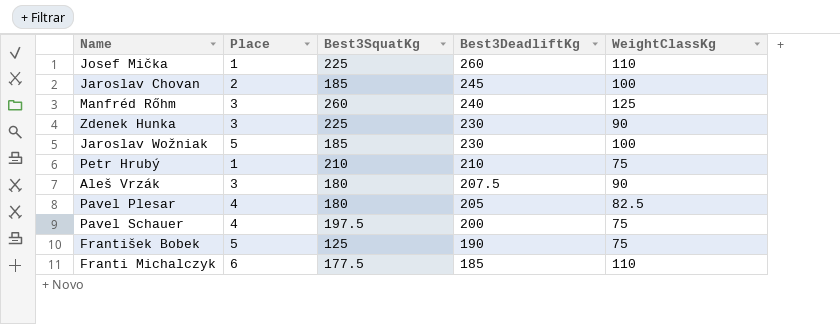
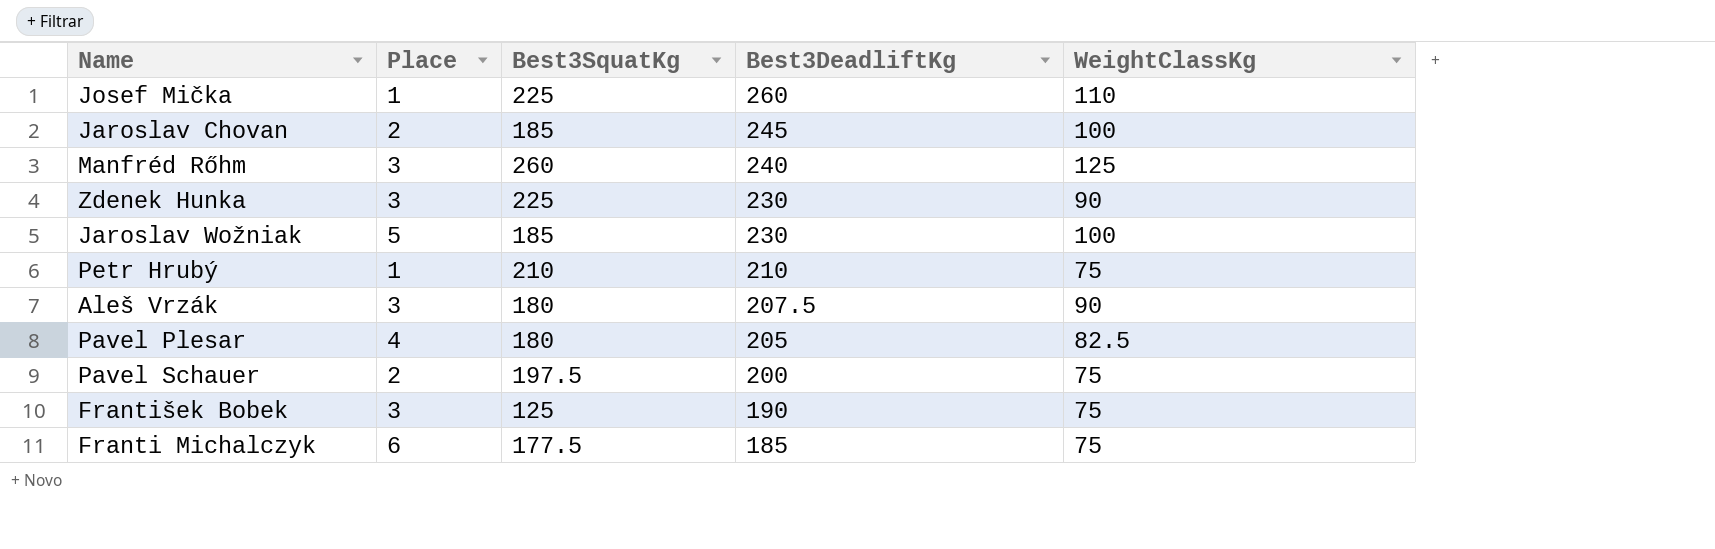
Pavel Schauer | Place: 4 -> 2
František Bobek | Place: 5 -> 3
Franti Michalczyk | WeightClassKg: 110 -> 75

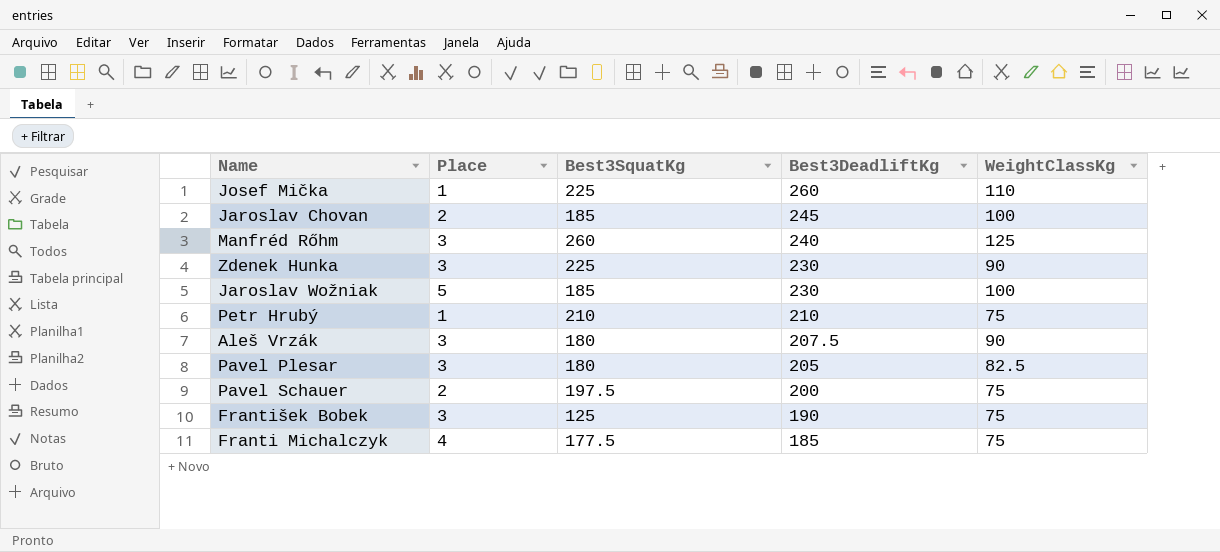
Pavel Plesar | Place: 4 -> 3
Franti Michalczyk | Place: 6 -> 4

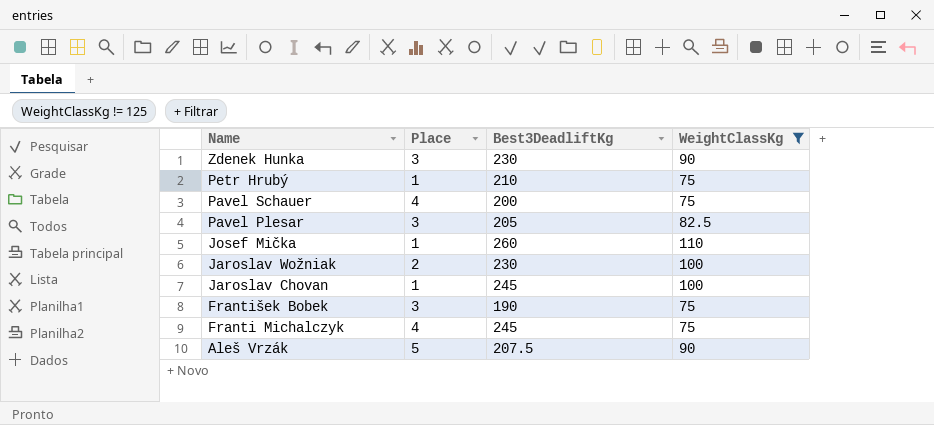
filter: none -> WeightClassKg != 125
row order: Best3DeadliftKg descending -> Name descending
column Best3SquatKg | position: 3 -> none
Pavel Schauer | Place: 2 -> 4
Jaroslav Wožniak | Place: 5 -> 2
Jaroslav Chovan | Place: 2 -> 1
Franti Michalczyk | Best3DeadliftKg: 185 -> 245
Aleš Vrzák | Place: 3 -> 5

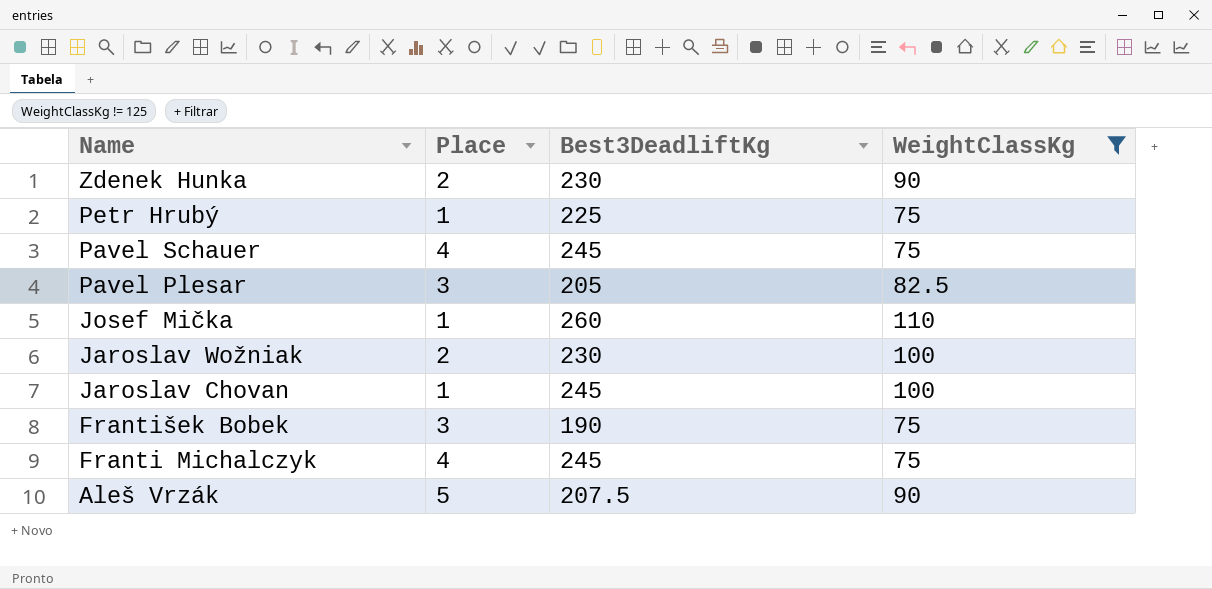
Zdenek Hunka | Place: 3 -> 2
Petr Hrubý | Best3DeadliftKg: 210 -> 225
Pavel Schauer | Best3DeadliftKg: 200 -> 245

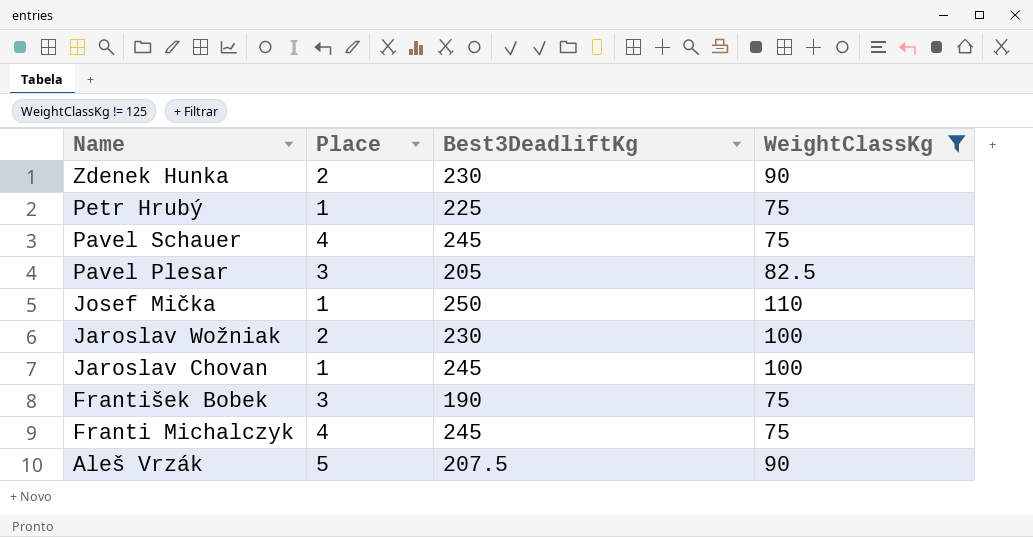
Josef Mička | Best3DeadliftKg: 260 -> 250

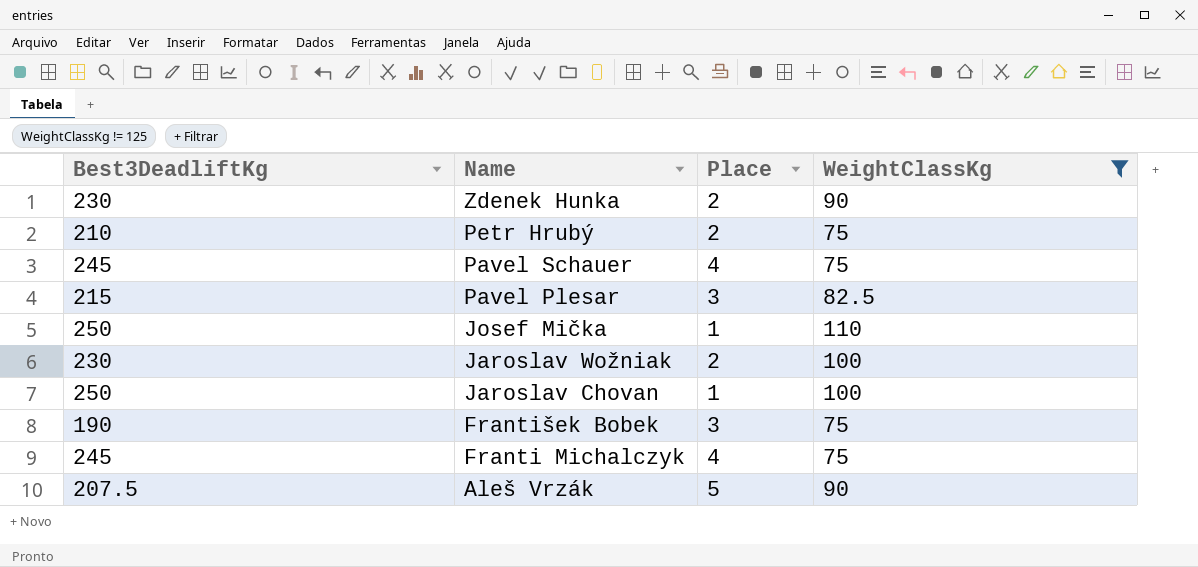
column Best3DeadliftKg | position: 3 -> 1
Petr Hrubý | Best3DeadliftKg: 225 -> 210
Petr Hrubý | Place: 1 -> 2
Pavel Plesar | Best3DeadliftKg: 205 -> 215
Jaroslav Chovan | Best3DeadliftKg: 245 -> 250

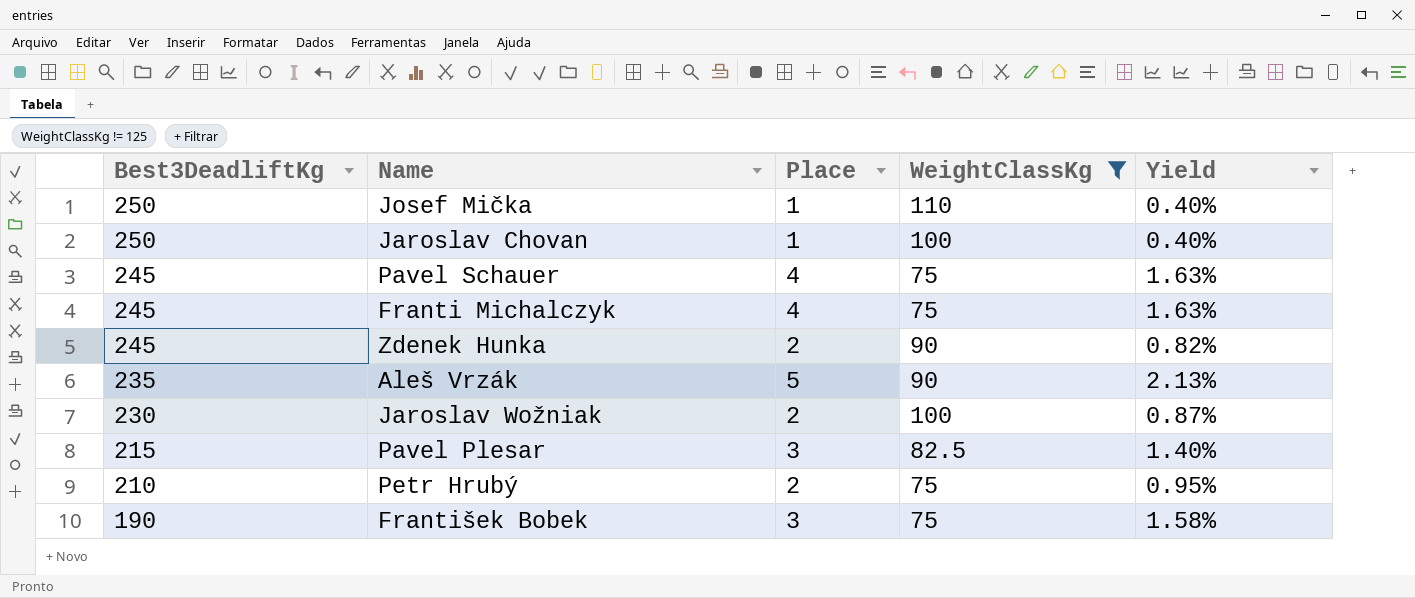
row order: Name descending -> Best3DeadliftKg descending
column Yield | formula: none -> [Place] / [Best3DeadliftKg]
Zdenek Hunka | Best3DeadliftKg: 230 -> 245
Aleš Vrzák | Best3DeadliftKg: 207.5 -> 235

